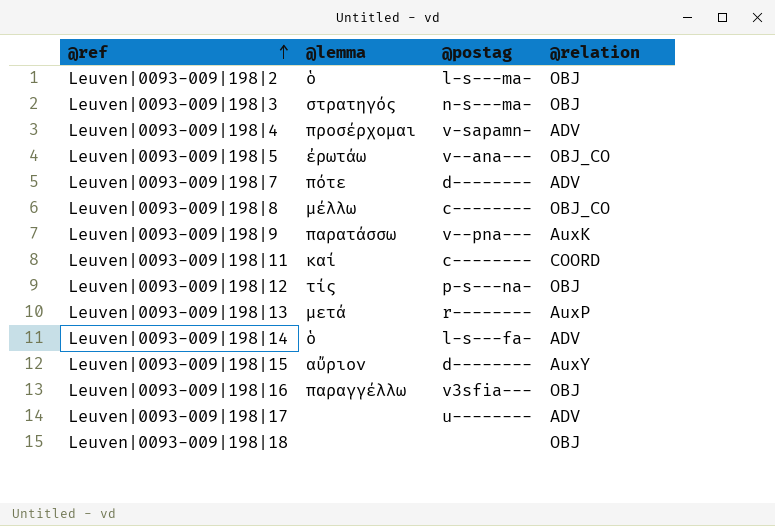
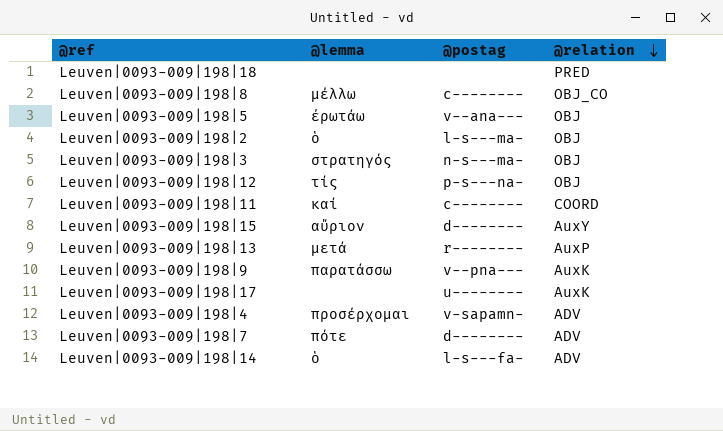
row order: @ref ascending -> @relation descending
row Leuven|0093-009|198|16: παραγγέλλω | v3sfia--- | OBJ -> none
Leuven|0093-009|198|18 | @relation: OBJ -> PRED
Leuven|0093-009|198|5 | @relation: OBJ_CO -> OBJ
Leuven|0093-009|198|17 | @relation: ADV -> AuxK

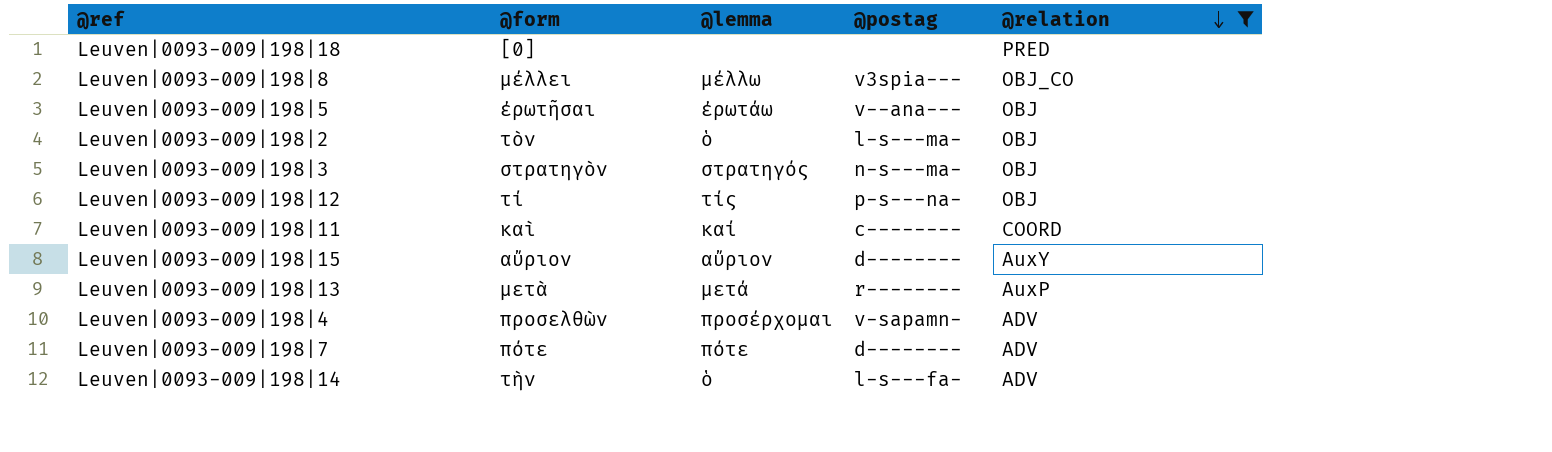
filter: none -> @relation != AuxK
column @form | position: none -> 2
Leuven|0093-009|198|8 | @postag: c-------- -> v3spia---

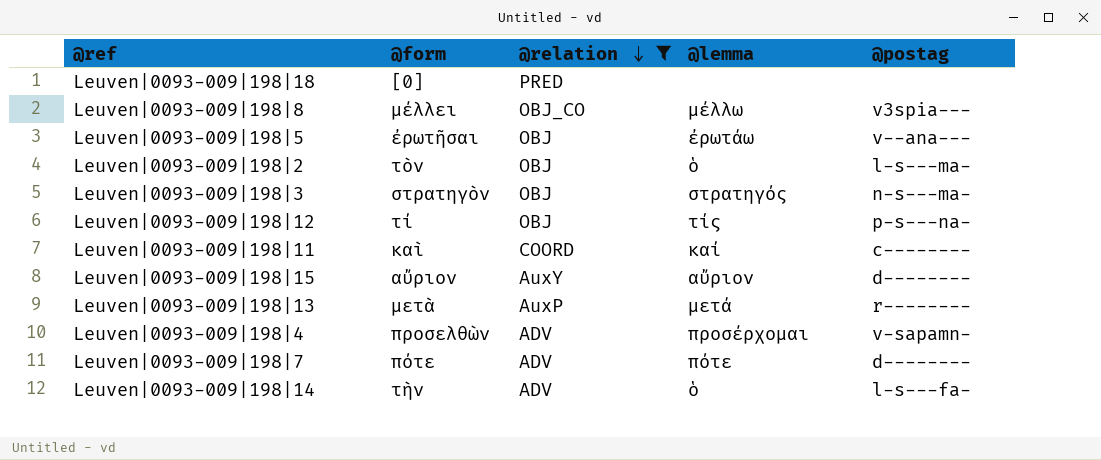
column @relation | position: 5 -> 3

